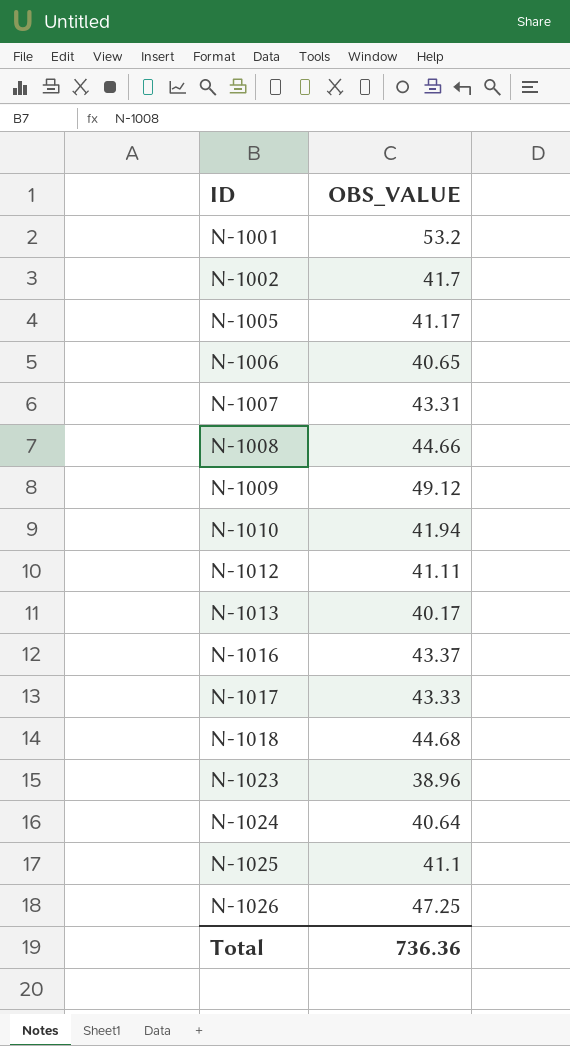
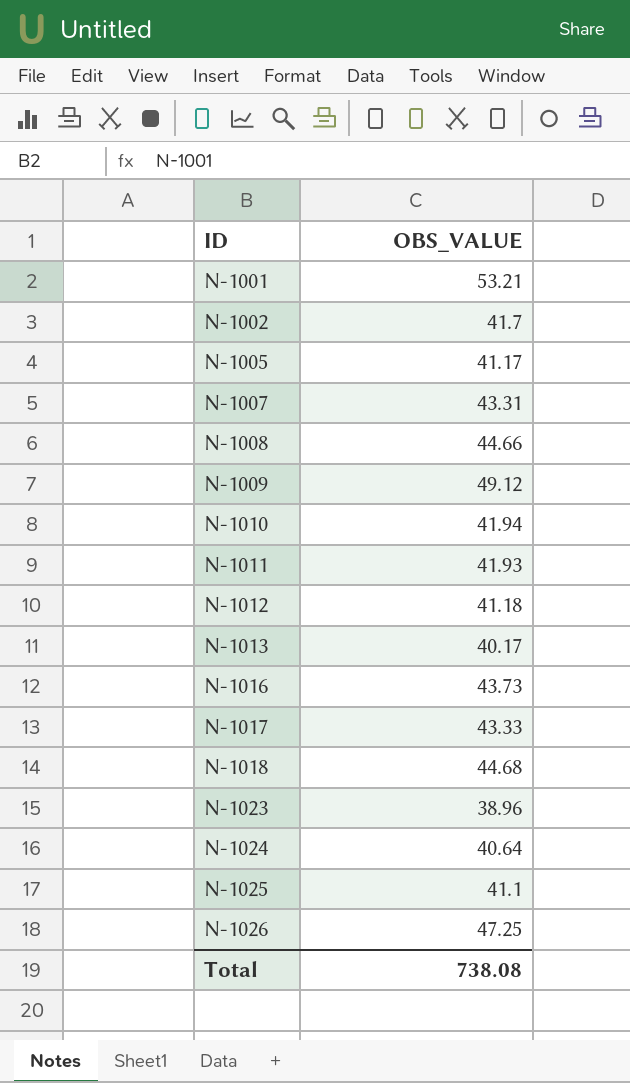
row N-1006: 40.65 -> none
N-1001 | OBS_VALUE: 53.2 -> 53.21
row N-1011: none -> 41.93
N-1012 | OBS_VALUE: 41.11 -> 41.18
N-1016 | OBS_VALUE: 43.37 -> 43.73
Total | OBS_VALUE: 736.36 -> 738.08

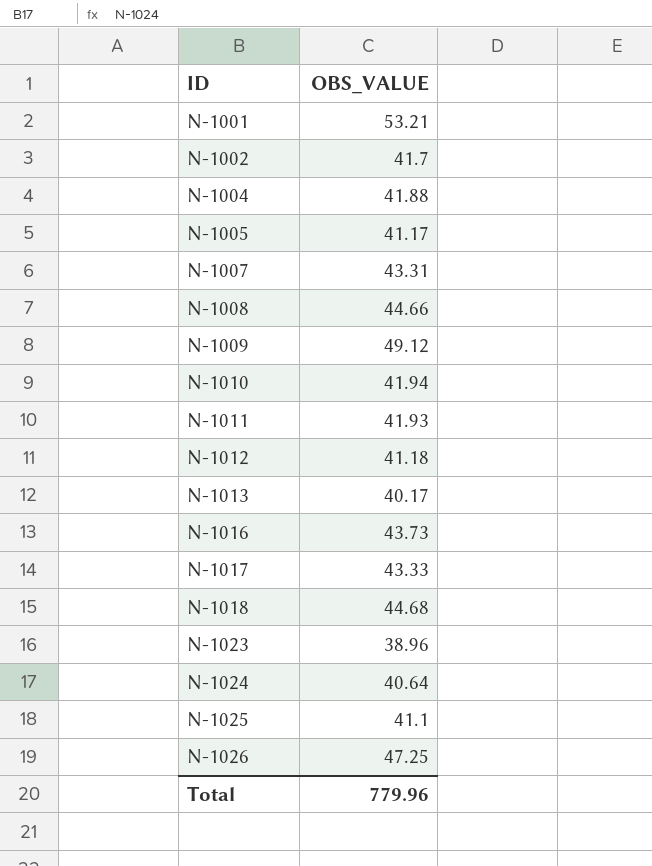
row N-1004: none -> 41.88
Total | OBS_VALUE: 738.08 -> 779.96

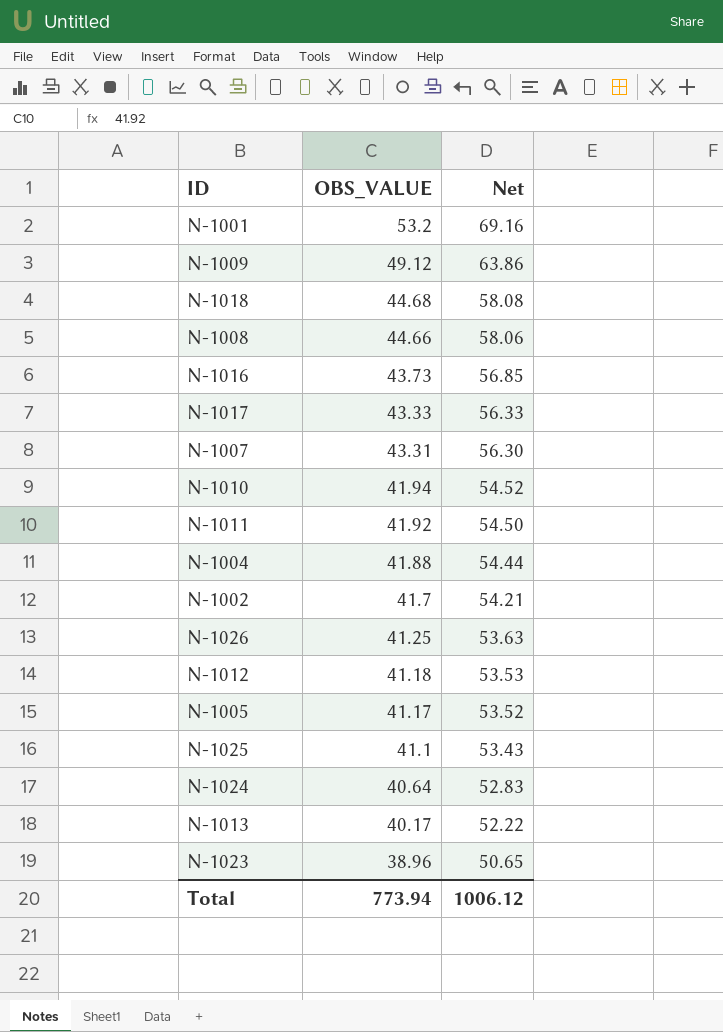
row order: ID ascending -> OBS_VALUE descending
column Net | formula: none -> [OBS_VALUE] * 1.3
N-1001 | OBS_VALUE: 53.21 -> 53.2
N-1011 | OBS_VALUE: 41.93 -> 41.92
N-1026 | OBS_VALUE: 47.25 -> 41.25
Total | OBS_VALUE: 779.96 -> 773.94

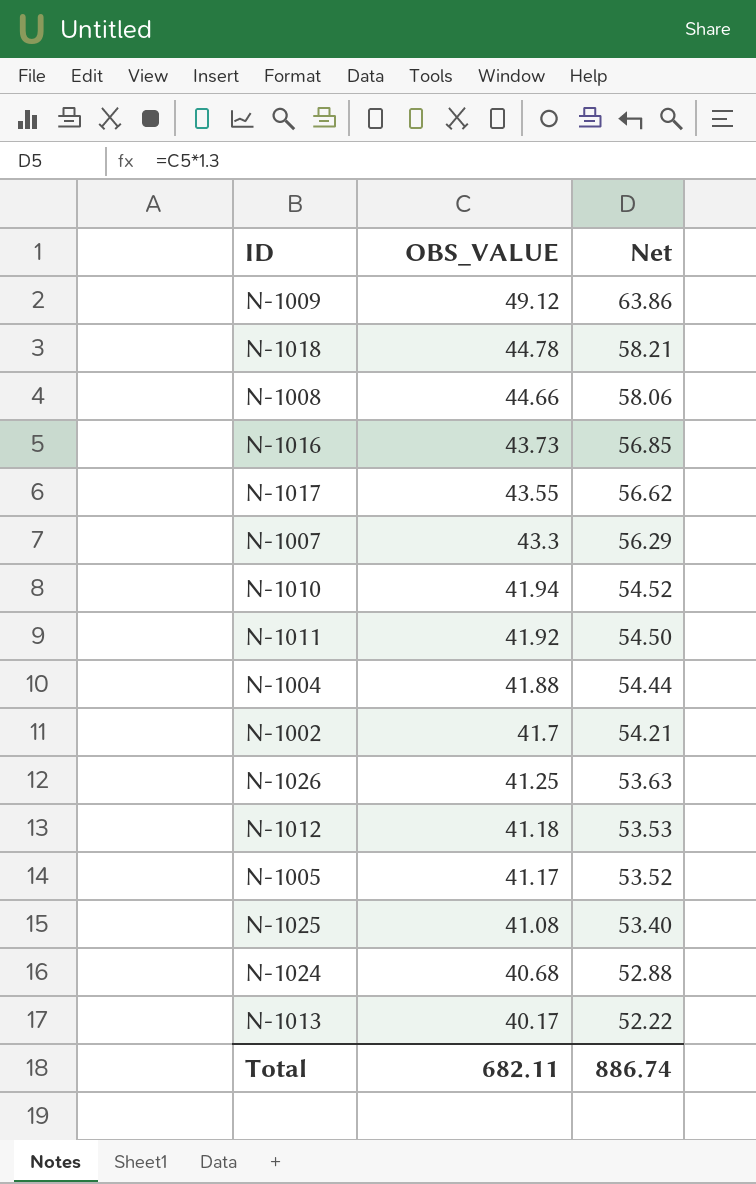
row N-1001: 53.2 | 69.16 -> none
row N-1023: 38.96 | 50.65 -> none
N-1018 | OBS_VALUE: 44.68 -> 44.78
N-1018 | Net: 58.08 -> 58.21
N-1017 | OBS_VALUE: 43.33 -> 43.55
N-1017 | Net: 56.33 -> 56.62
N-1007 | OBS_VALUE: 43.31 -> 43.3
N-1007 | Net: 56.30 -> 56.29
N-1025 | OBS_VALUE: 41.1 -> 41.08
N-1025 | Net: 53.43 -> 53.40
N-1024 | OBS_VALUE: 40.64 -> 40.68
N-1024 | Net: 52.83 -> 52.88
Total | OBS_VALUE: 773.94 -> 682.11
Total | Net: 1006.12 -> 886.74

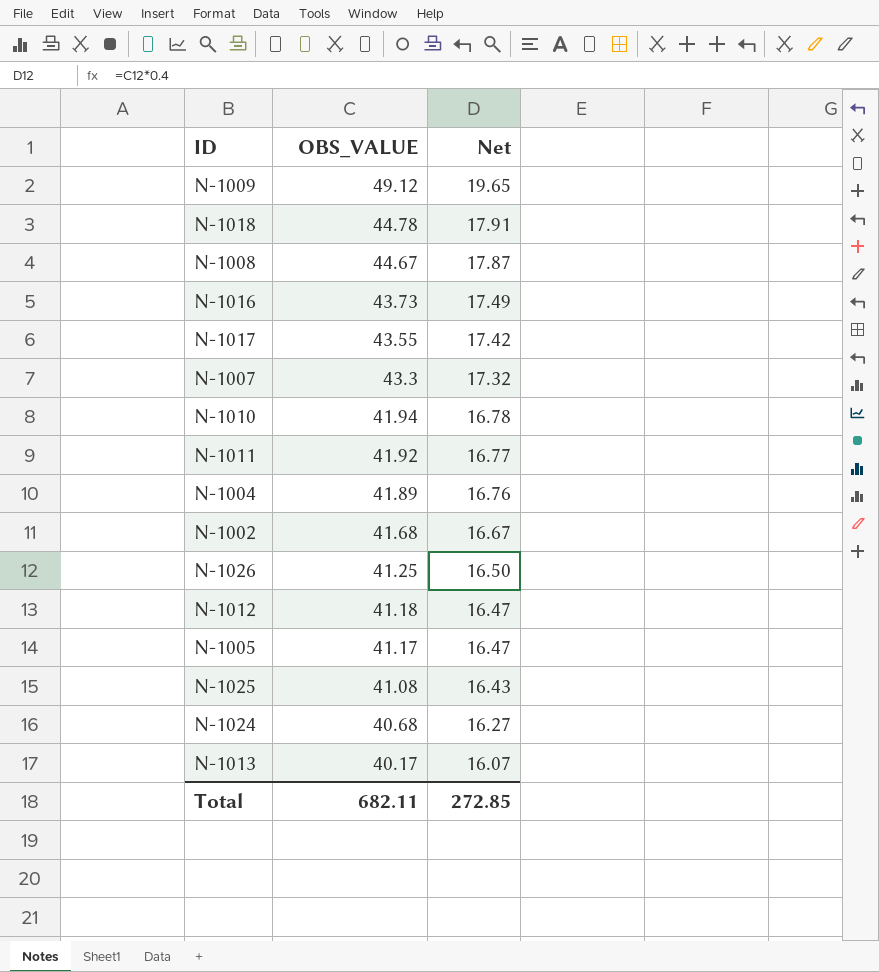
column Net | formula: [OBS_VALUE] * 1.3 -> [OBS_VALUE] * 0.4
N-1008 | OBS_VALUE: 44.66 -> 44.67
N-1004 | OBS_VALUE: 41.88 -> 41.89
N-1002 | OBS_VALUE: 41.7 -> 41.68
Total | Net: 886.74 -> 272.85

